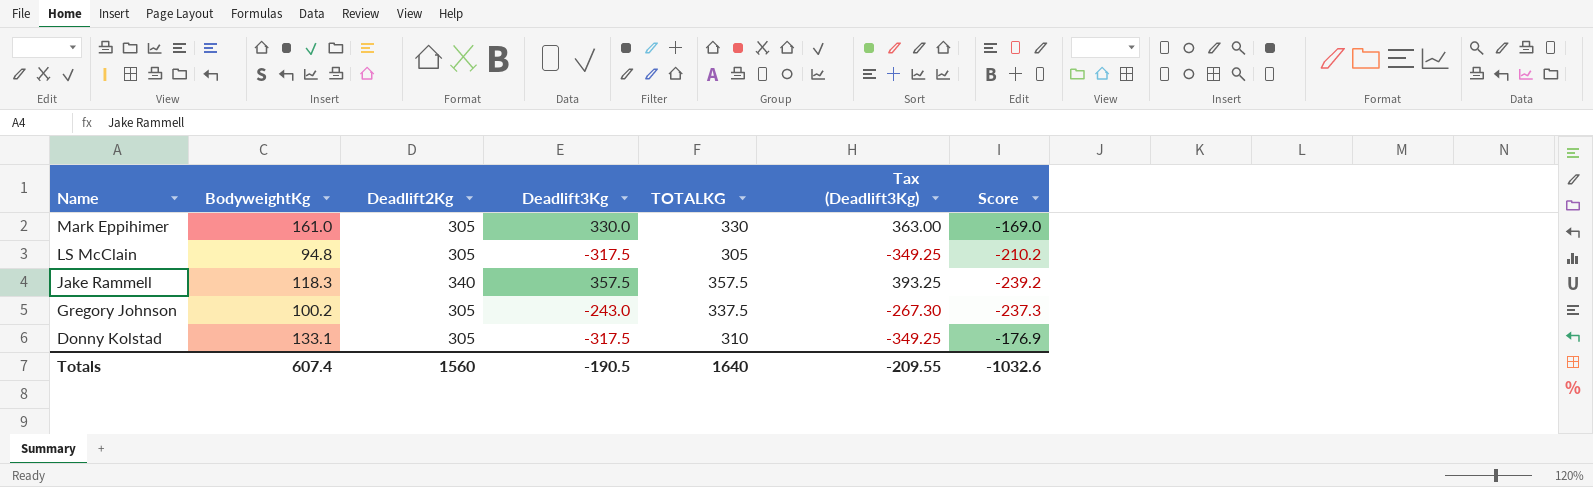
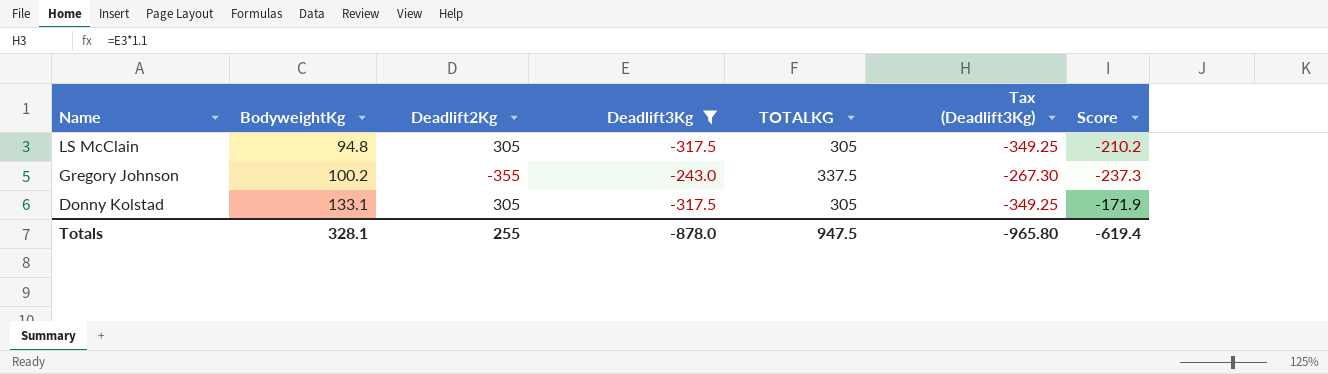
filter: none -> Deadlift3Kg <= -243.0
Gregory Johnson | Deadlift2Kg: 305 -> -355
Donny Kolstad | TOTALKG: 310 -> 305
Donny Kolstad | Score: -176.9 -> -171.9
Totals | BodyweightKg: 607.4 -> 328.1
Totals | Deadlift2Kg: 1560 -> 255
Totals | Deadlift3Kg: -190.5 -> -878.0
Totals | TOTALKG: 1640 -> 947.5
Totals | Tax (Deadlift3Kg): -209.55 -> -965.80
Totals | Score: -1032.6 -> -619.4

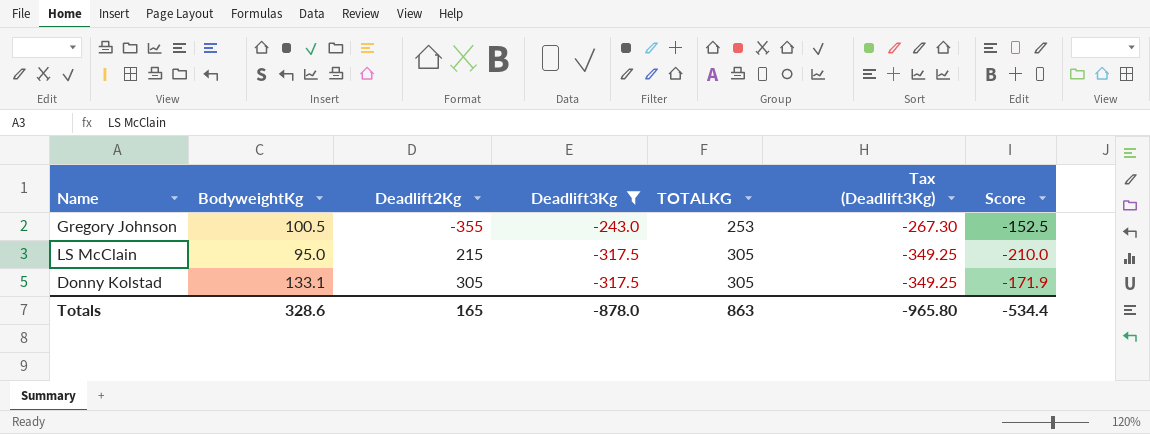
row order: Name descending -> Deadlift2Kg ascending
Gregory Johnson | BodyweightKg: 100.2 -> 100.5
Gregory Johnson | TOTALKG: 337.5 -> 253
Gregory Johnson | Score: -237.3 -> -152.5
LS McClain | BodyweightKg: 94.8 -> 95.0
LS McClain | Deadlift2Kg: 305 -> 215
LS McClain | Score: -210.2 -> -210.0
Totals | BodyweightKg: 328.1 -> 328.6
Totals | Deadlift2Kg: 255 -> 165
Totals | TOTALKG: 947.5 -> 863
Totals | Score: -619.4 -> -534.4

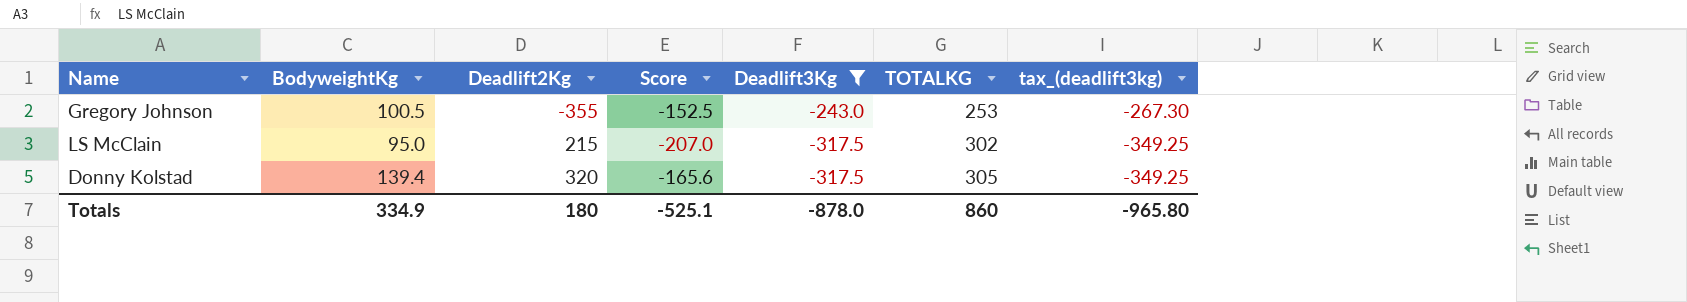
column Score | position: 7 -> 4
column name: Tax (Deadlift3Kg) -> tax_(deadlift3kg)
LS McClain | Score: -210.0 -> -207.0
LS McClain | TOTALKG: 305 -> 302
Donny Kolstad | BodyweightKg: 133.1 -> 139.4
Donny Kolstad | Deadlift2Kg: 305 -> 320
Donny Kolstad | Score: -171.9 -> -165.6
Totals | BodyweightKg: 328.6 -> 334.9
Totals | Deadlift2Kg: 165 -> 180
Totals | Score: -534.4 -> -525.1
Totals | TOTALKG: 863 -> 860

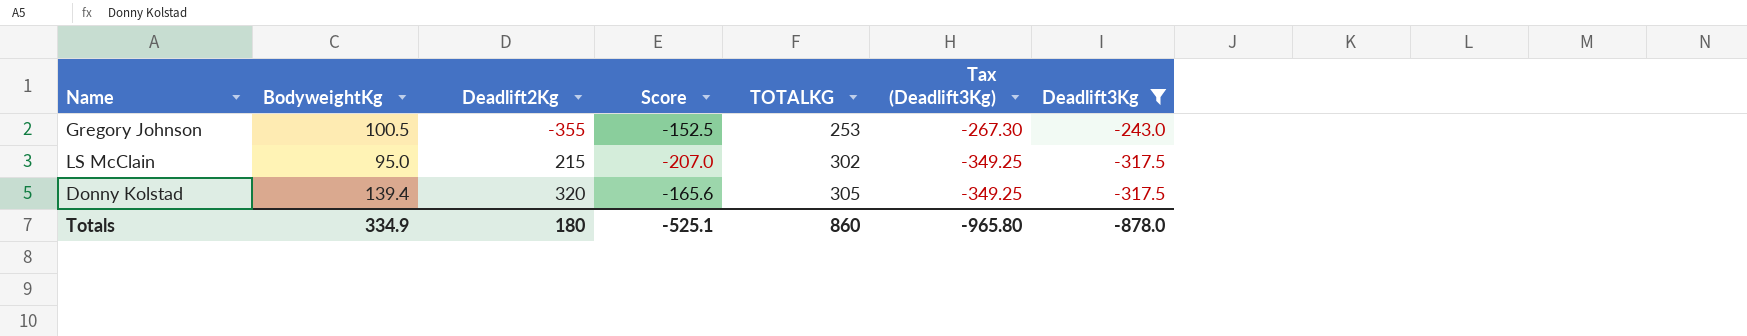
column name: tax_(deadlift3kg) -> Tax (Deadlift3Kg)
column Deadlift3Kg | position: 5 -> 7

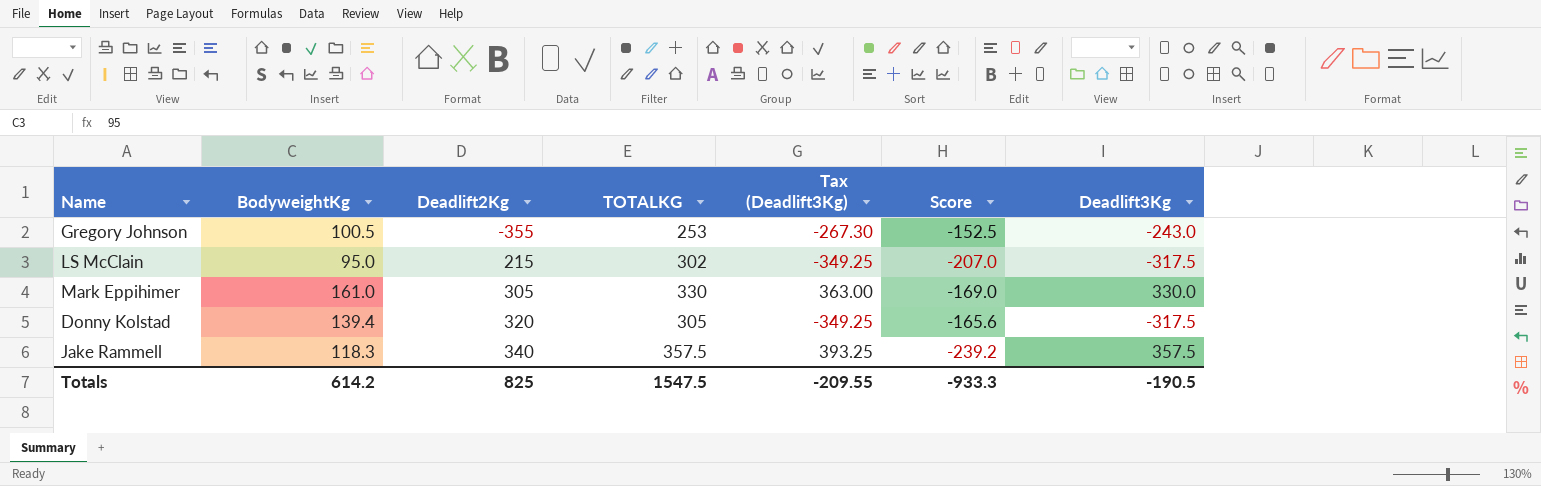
filter: Deadlift3Kg <= -243.0 -> none
column Score | position: 4 -> 6
Totals | BodyweightKg: 334.9 -> 614.2
Totals | Deadlift2Kg: 180 -> 825
Totals | TOTALKG: 860 -> 1547.5
Totals | Tax (Deadlift3Kg): -965.80 -> -209.55
Totals | Score: -525.1 -> -933.3
Totals | Deadlift3Kg: -878.0 -> -190.5

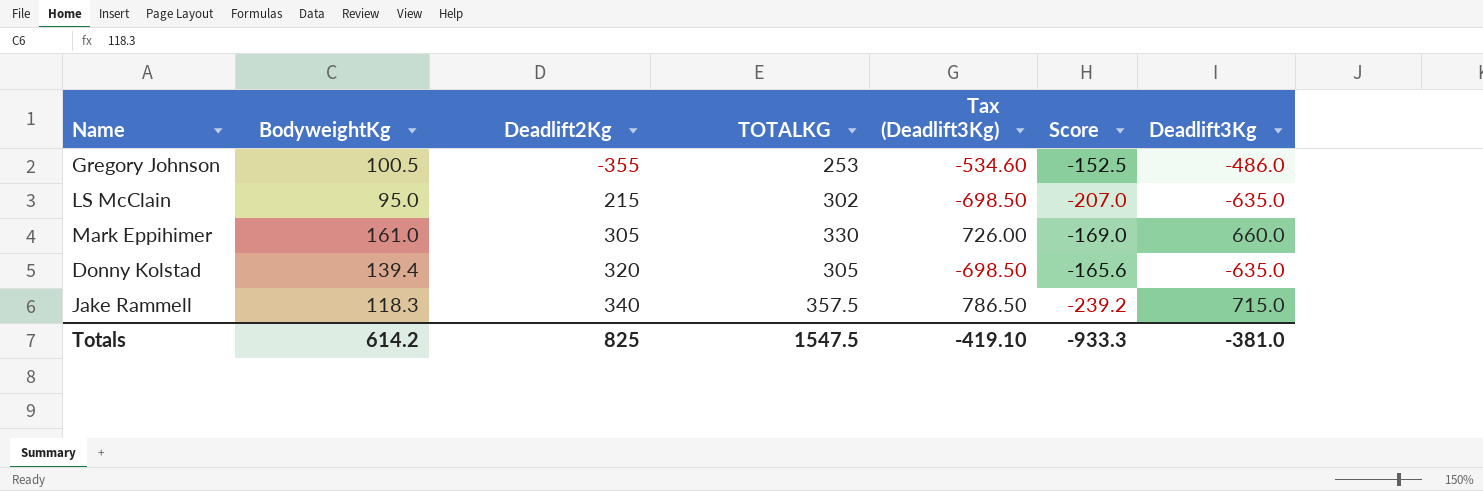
Gregory Johnson | Tax (Deadlift3Kg): -267.30 -> -534.60
Gregory Johnson | Deadlift3Kg: -243.0 -> -486.0
LS McClain | Tax (Deadlift3Kg): -349.25 -> -698.50
LS McClain | Deadlift3Kg: -317.5 -> -635.0
Mark Eppihimer | Tax (Deadlift3Kg): 363.00 -> 726.00
Mark Eppihimer | Deadlift3Kg: 330.0 -> 660.0
Donny Kolstad | Tax (Deadlift3Kg): -349.25 -> -698.50
Donny Kolstad | Deadlift3Kg: -317.5 -> -635.0
Jake Rammell | Tax (Deadlift3Kg): 393.25 -> 786.50
Jake Rammell | Deadlift3Kg: 357.5 -> 715.0
Totals | Tax (Deadlift3Kg): -209.55 -> -419.10
Totals | Deadlift3Kg: -190.5 -> -381.0

